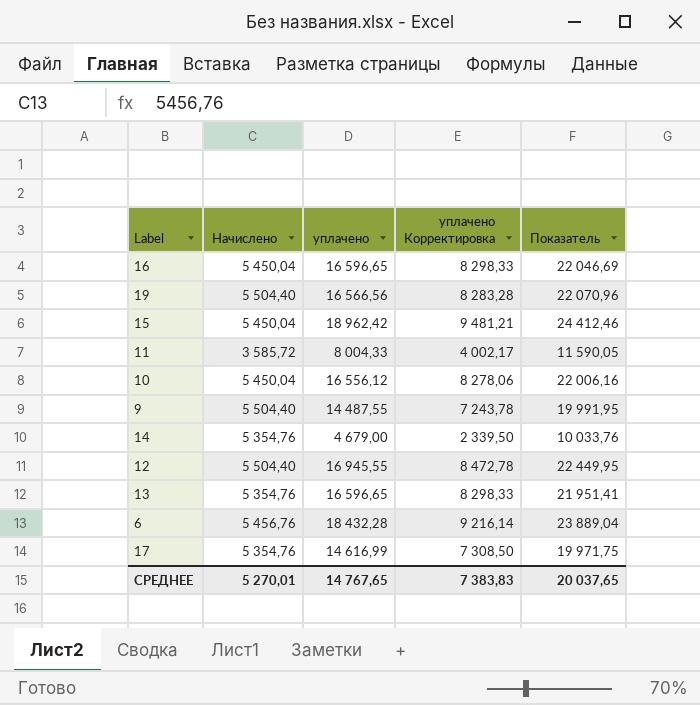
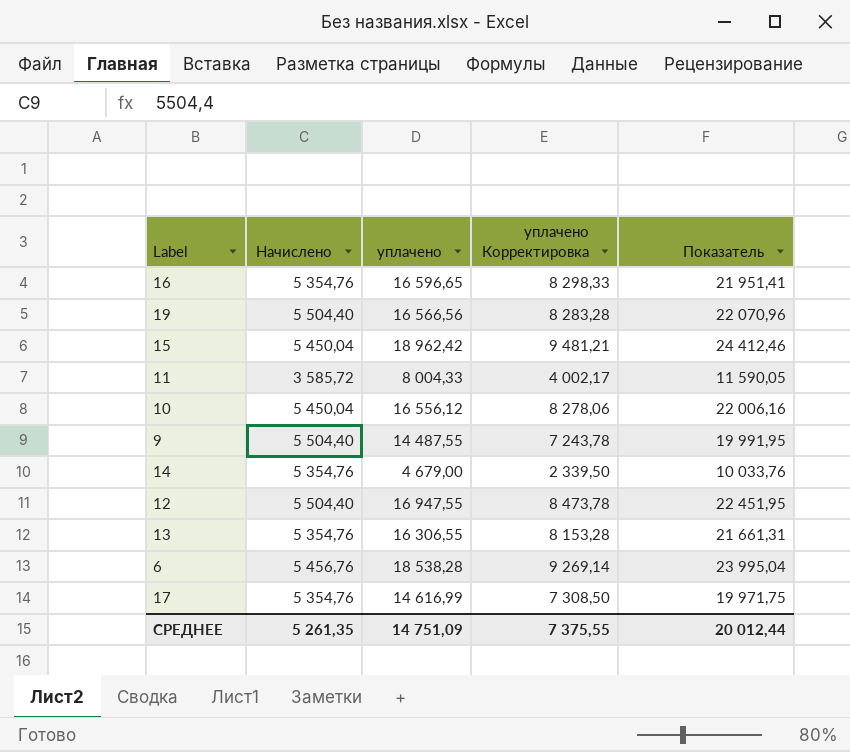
16 | Начислено: 5 450,04 -> 5 354,76
16 | Показатель: 22 046,69 -> 21 951,41
12 | уплачено: 16 945,55 -> 16 947,55
12 | уплачено Корректировка: 8 472,78 -> 8 473,78
12 | Показатель: 22 449,95 -> 22 451,95
13 | уплачено: 16 596,65 -> 16 306,55
13 | уплачено Корректировка: 8 298,33 -> 8 153,28
13 | Показатель: 21 951,41 -> 21 661,31
6 | уплачено: 18 432,28 -> 18 538,28
6 | уплачено Корректировка: 9 216,14 -> 9 269,14
6 | Показатель: 23 889,04 -> 23 995,04
СРЕДНЕЕ | Начислено: 5 270,01 -> 5 261,35
СРЕДНЕЕ | уплачено: 14 767,65 -> 14 751,09
СРЕДНЕЕ | уплачено Корректировка: 7 383,83 -> 7 375,55
СРЕДНЕЕ | Показатель: 20 037,65 -> 20 012,44

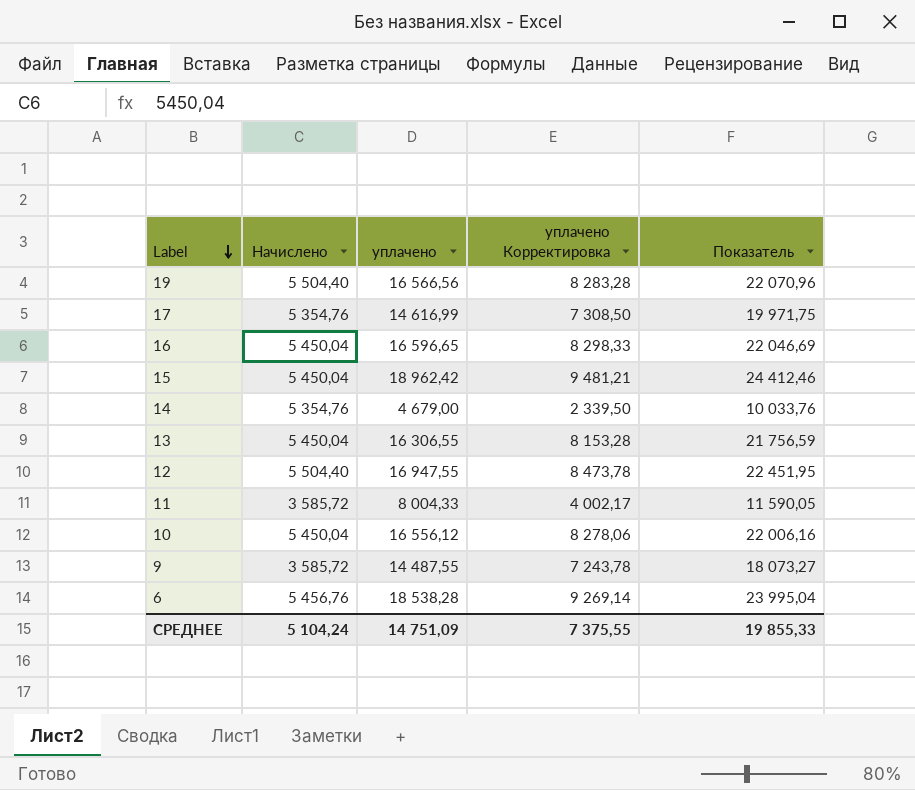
row order: none -> Label descending
16 | Начислено: 5 354,76 -> 5 450,04
16 | Показатель: 21 951,41 -> 22 046,69
13 | Начислено: 5 354,76 -> 5 450,04
13 | Показатель: 21 661,31 -> 21 756,59
9 | Начислено: 5 504,40 -> 3 585,72
9 | Показатель: 19 991,95 -> 18 073,27
СРЕДНЕЕ | Начислено: 5 261,35 -> 5 104,24
СРЕДНЕЕ | Показатель: 20 012,44 -> 19 855,33

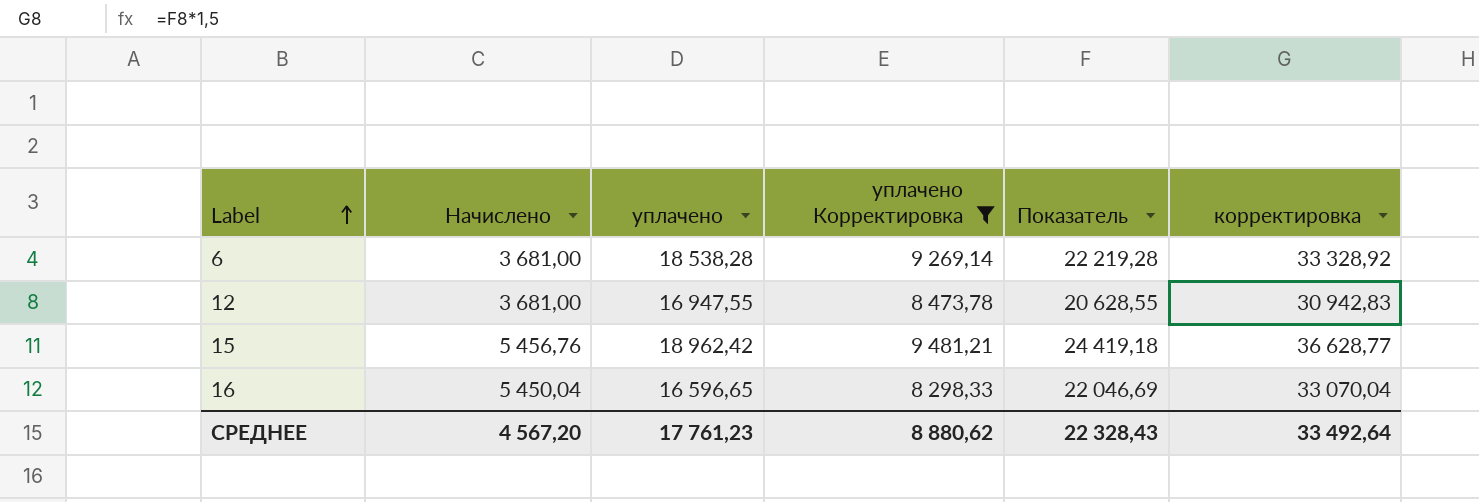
filter: none -> уплачено Корректировка >= 8 298,33
row order: Label descending -> Label ascending
column корректировка | formula: none -> [Показатель] * 1,5
6 | Начислено: 5 456,76 -> 3 681,00
6 | Показатель: 23 995,04 -> 22 219,28
12 | Начислено: 5 504,40 -> 3 681,00
12 | Показатель: 22 451,95 -> 20 628,55
15 | Начислено: 5 450,04 -> 5 456,76
15 | Показатель: 24 412,46 -> 24 419,18
СРЕДНЕЕ | Начислено: 5 104,24 -> 4 567,20
СРЕДНЕЕ | уплачено: 14 751,09 -> 17 761,23
СРЕДНЕЕ | уплачено Корректировка: 7 375,55 -> 8 880,62
СРЕДНЕЕ | Показатель: 19 855,33 -> 22 328,43

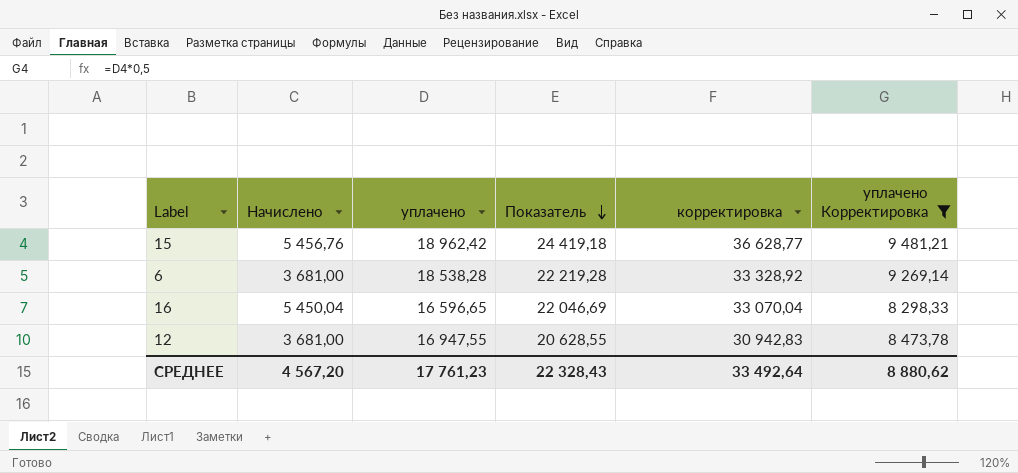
row order: Label ascending -> Показатель descending
column уплачено Корректировка | position: 4 -> 6

